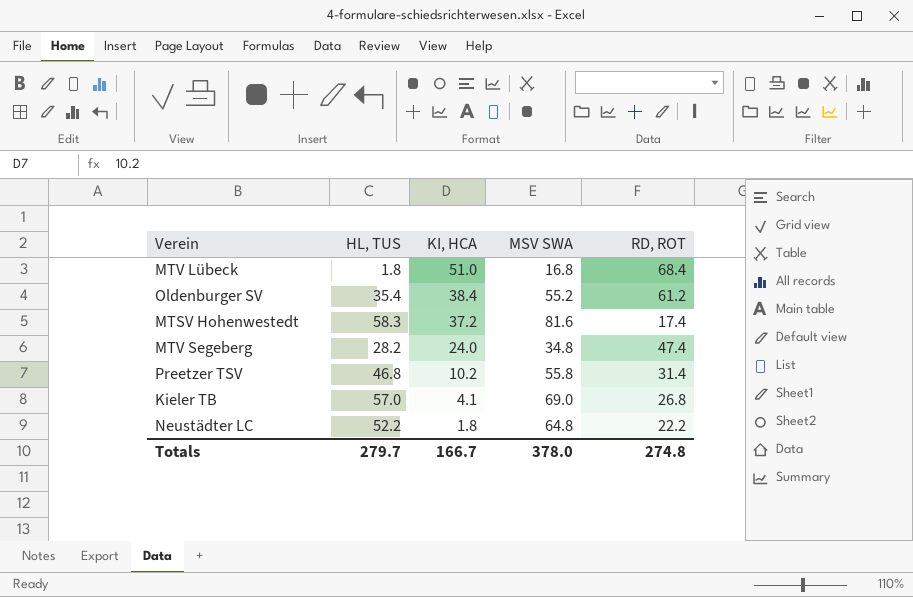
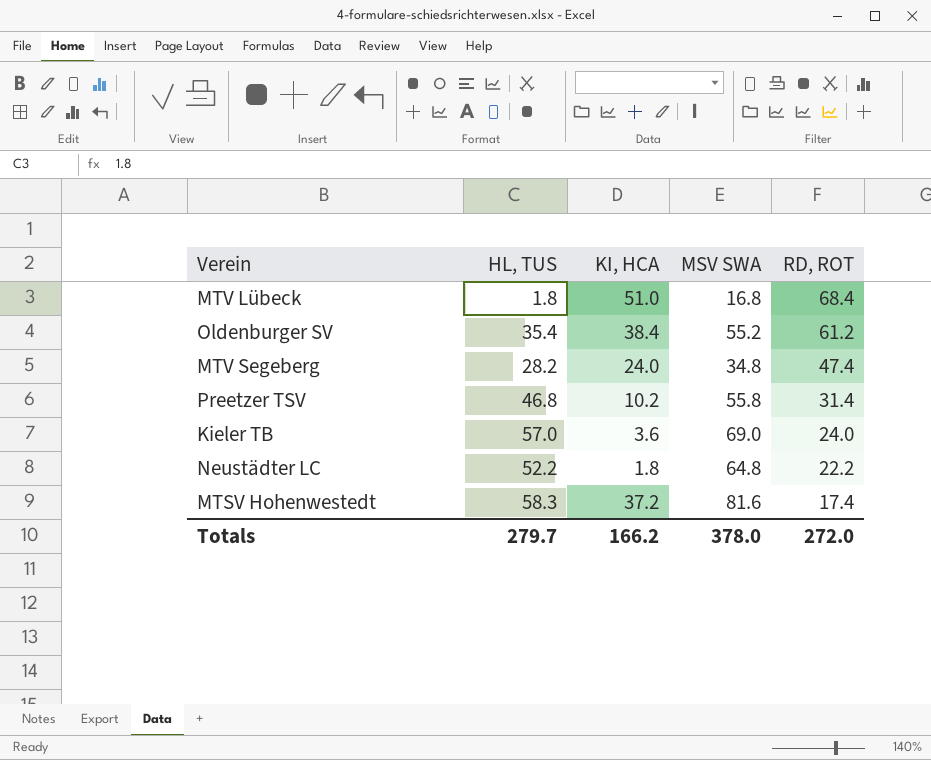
row order: KI, HCA descending -> RD, ROT descending
Kieler TB | KI, HCA: 4.1 -> 3.6
Kieler TB | RD, ROT: 26.8 -> 24.0
Totals | KI, HCA: 166.7 -> 166.2
Totals | RD, ROT: 274.8 -> 272.0

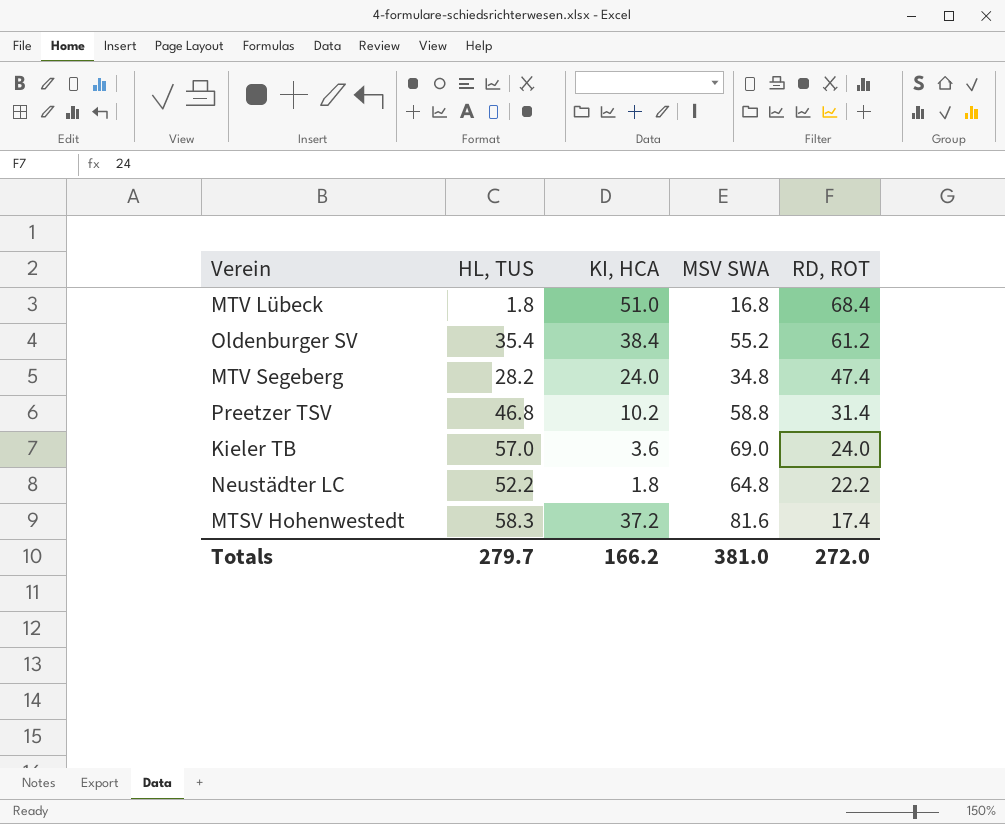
Preetzer TSV | MSV SWA: 55.8 -> 58.8
Totals | MSV SWA: 378.0 -> 381.0

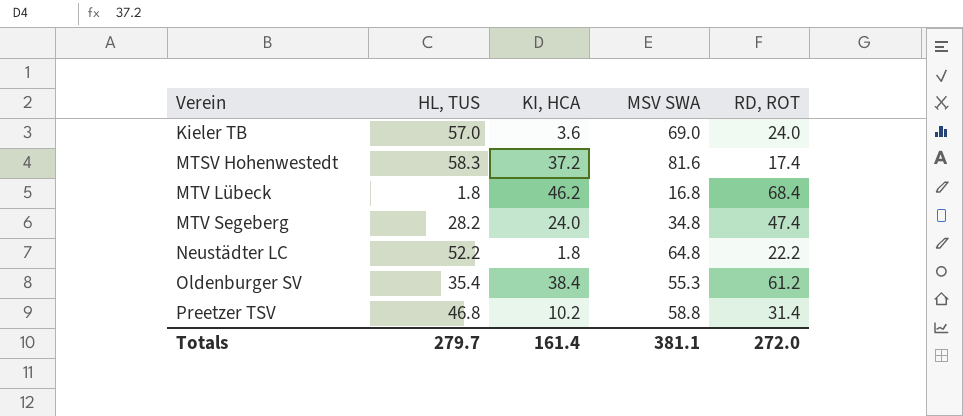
row order: RD, ROT descending -> Verein ascending
MTV Lübeck | KI, HCA: 51.0 -> 46.2
Oldenburger SV | MSV SWA: 55.2 -> 55.3
Totals | KI, HCA: 166.2 -> 161.4
Totals | MSV SWA: 381.0 -> 381.1

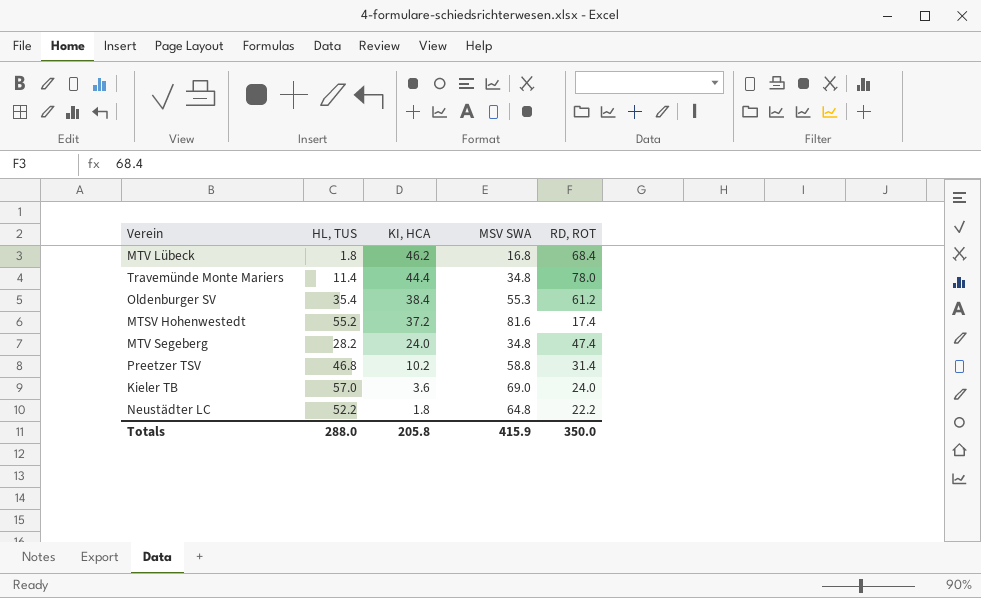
row order: Verein ascending -> KI, HCA descending
row Travemünde Monte Mariers: none -> 11.4 | 44.4 | 34.8 | 78.0
MTSV Hohenwestedt | HL, TUS: 58.3 -> 55.2
Totals | HL, TUS: 279.7 -> 288.0
Totals | KI, HCA: 161.4 -> 205.8
Totals | MSV SWA: 381.1 -> 415.9
Totals | RD, ROT: 272.0 -> 350.0

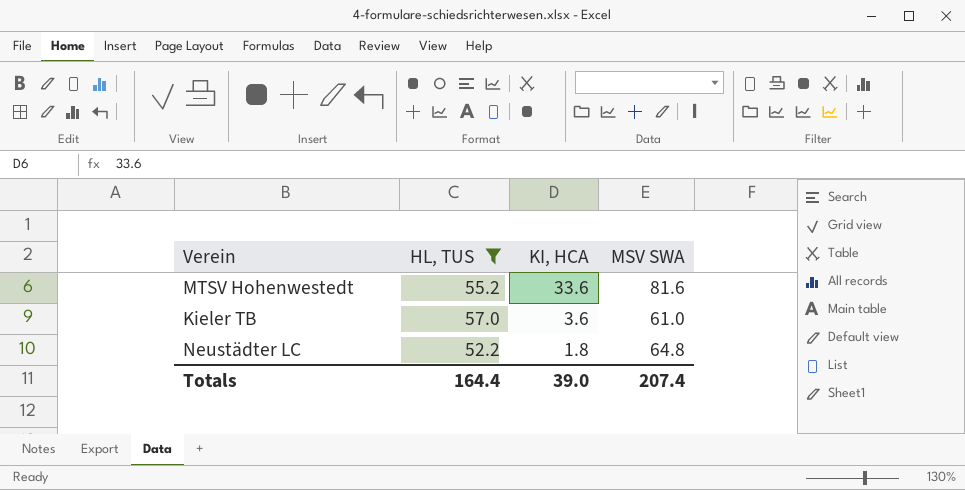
filter: none -> HL, TUS >= 52.2
column RD, ROT | position: 5 -> none
MTSV Hohenwestedt | KI, HCA: 37.2 -> 33.6
Kieler TB | MSV SWA: 69.0 -> 61.0
Totals | HL, TUS: 288.0 -> 164.4
Totals | KI, HCA: 205.8 -> 39.0
Totals | MSV SWA: 415.9 -> 207.4

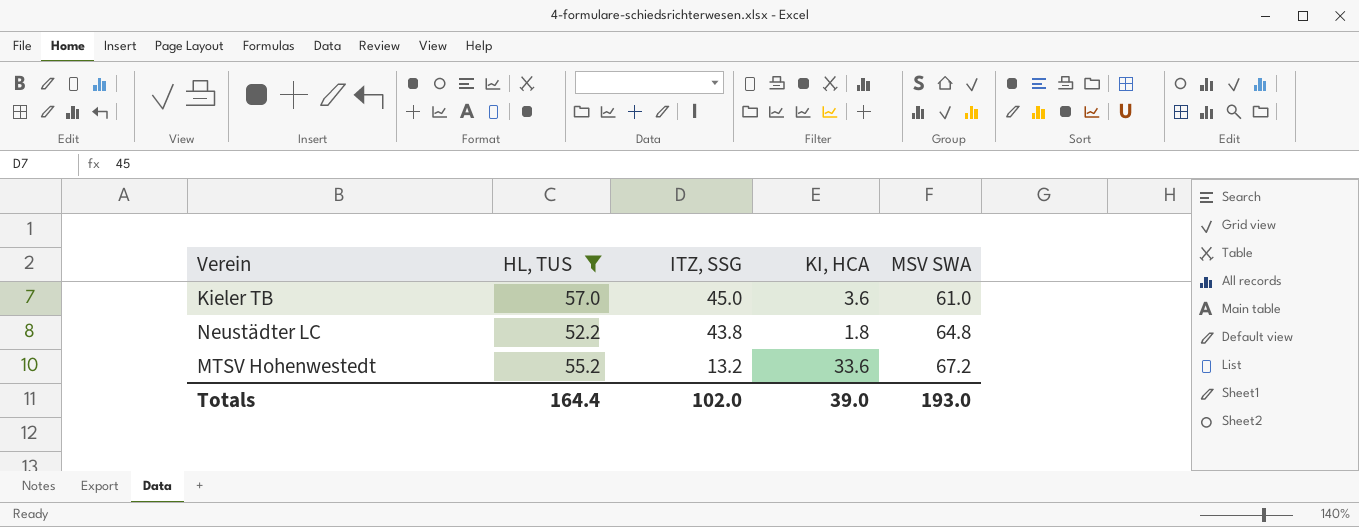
row order: KI, HCA descending -> ITZ, SSG descending
column ITZ, SSG | position: none -> 3
MTSV Hohenwestedt | MSV SWA: 81.6 -> 67.2
Totals | MSV SWA: 207.4 -> 193.0

